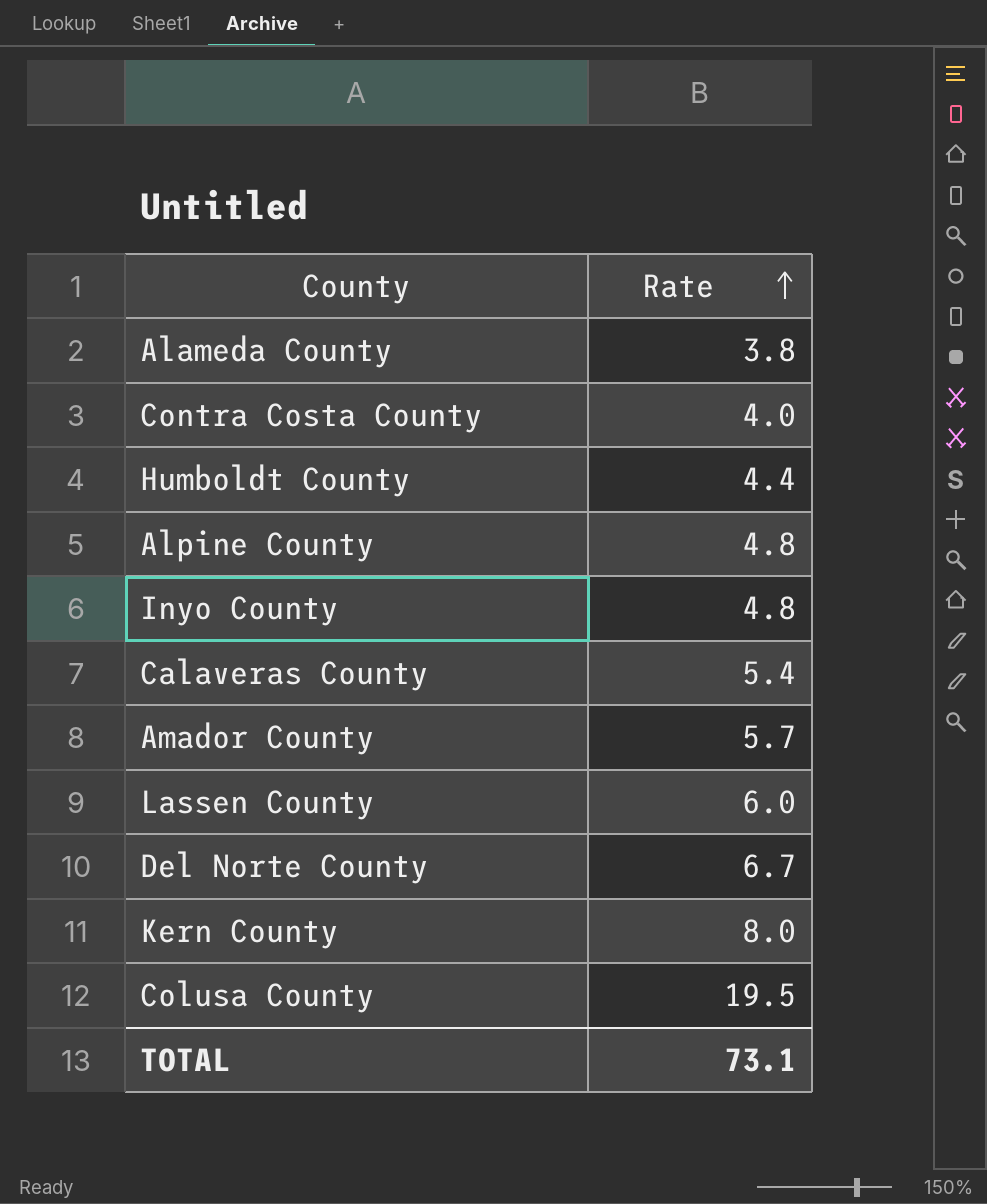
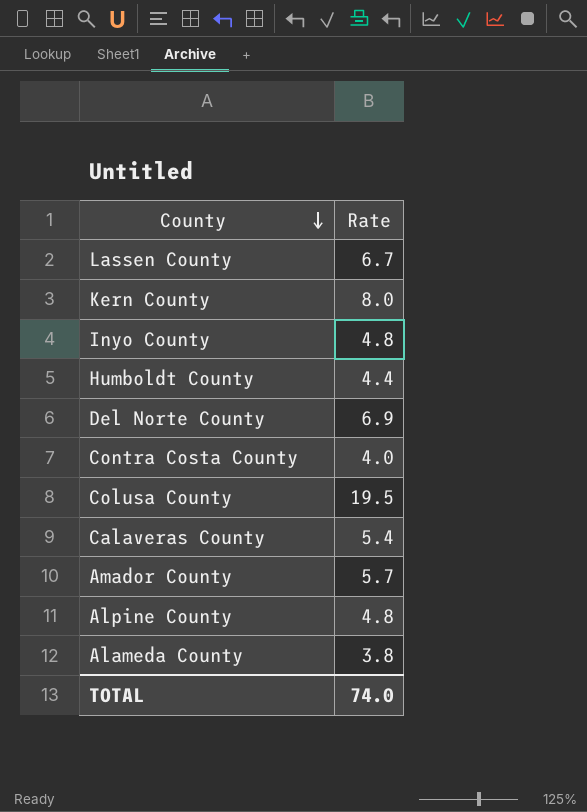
row order: Rate ascending -> County descending
Lassen County | Rate: 6.0 -> 6.7
Del Norte County | Rate: 6.7 -> 6.9
TOTAL | Rate: 73.1 -> 74.0

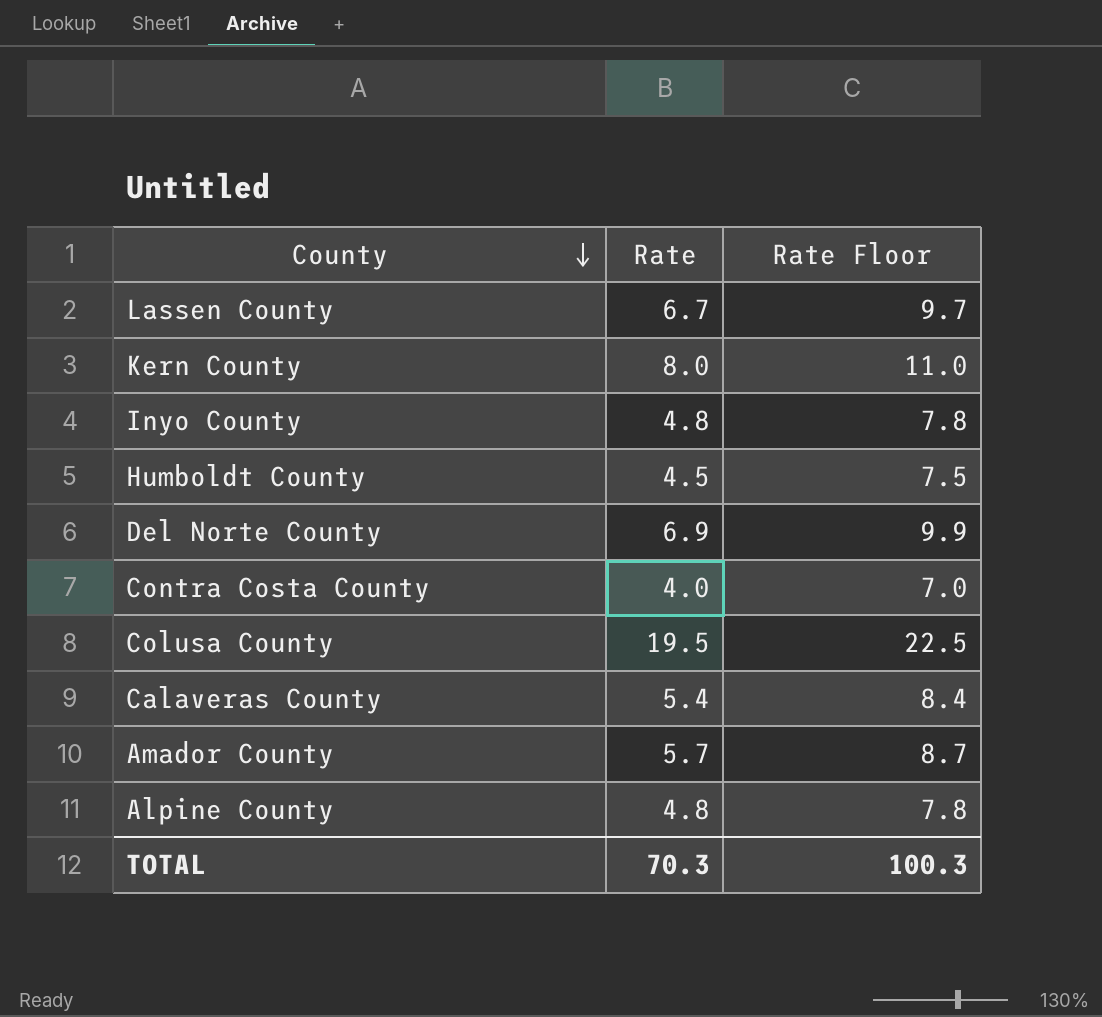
column Rate Floor | formula: none -> [Rate] + 3
row Alameda County: 3.8 -> none
Humboldt County | Rate: 4.4 -> 4.5
TOTAL | Rate: 74.0 -> 70.3

